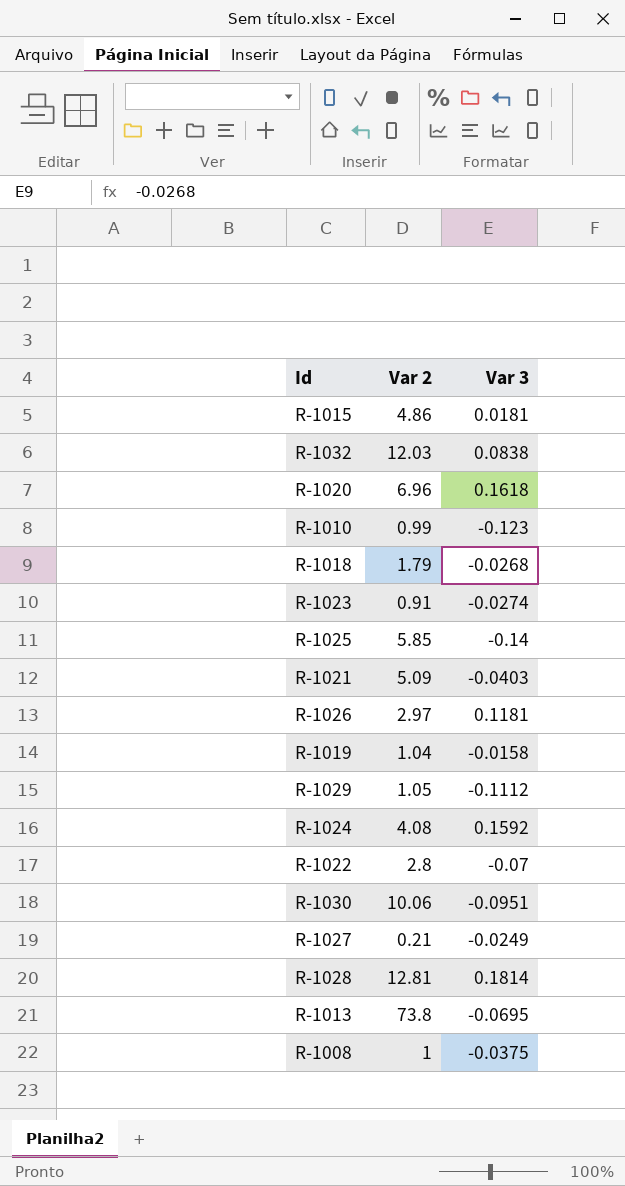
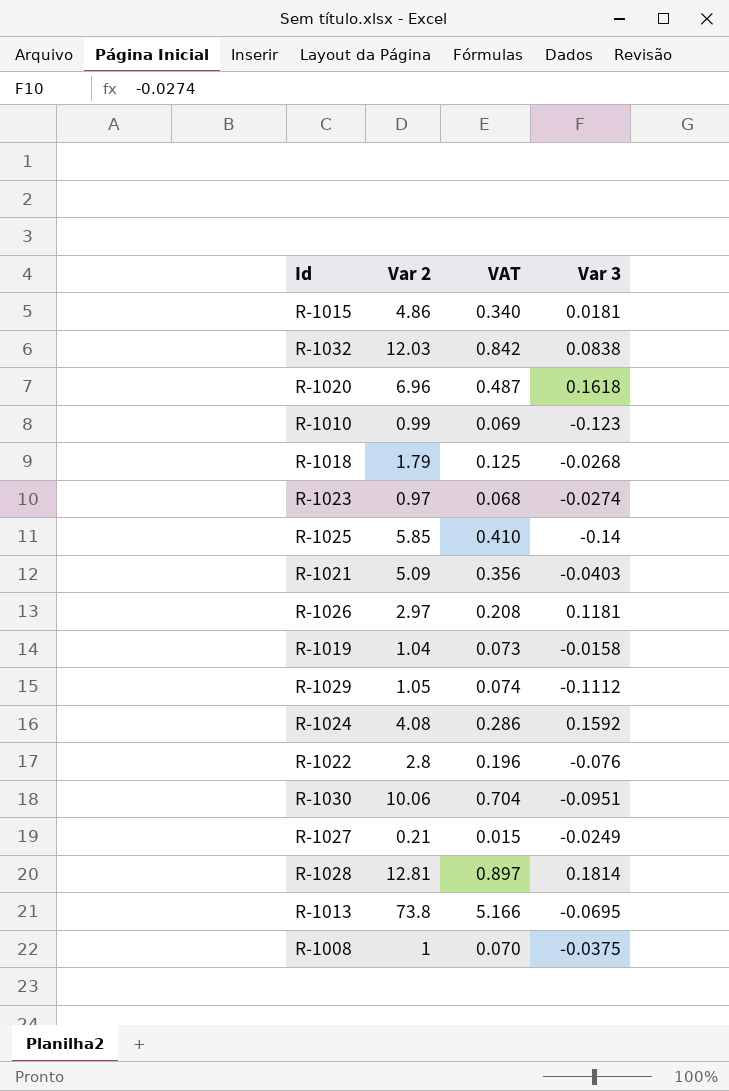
column VAT | formula: none -> [Var 2] * 0.07
R-1023 | Var 2: 0.91 -> 0.97
R-1022 | Var 3: -0.07 -> -0.076

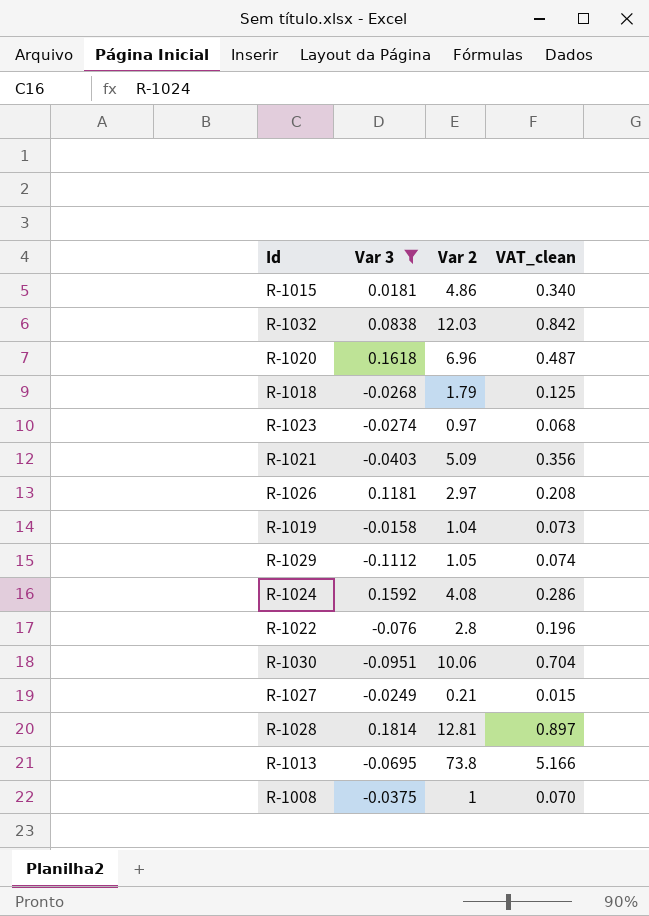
filter: none -> Var 3 >= -0.1112
column Var 3 | position: 4 -> 2
column name: VAT -> VAT_clean

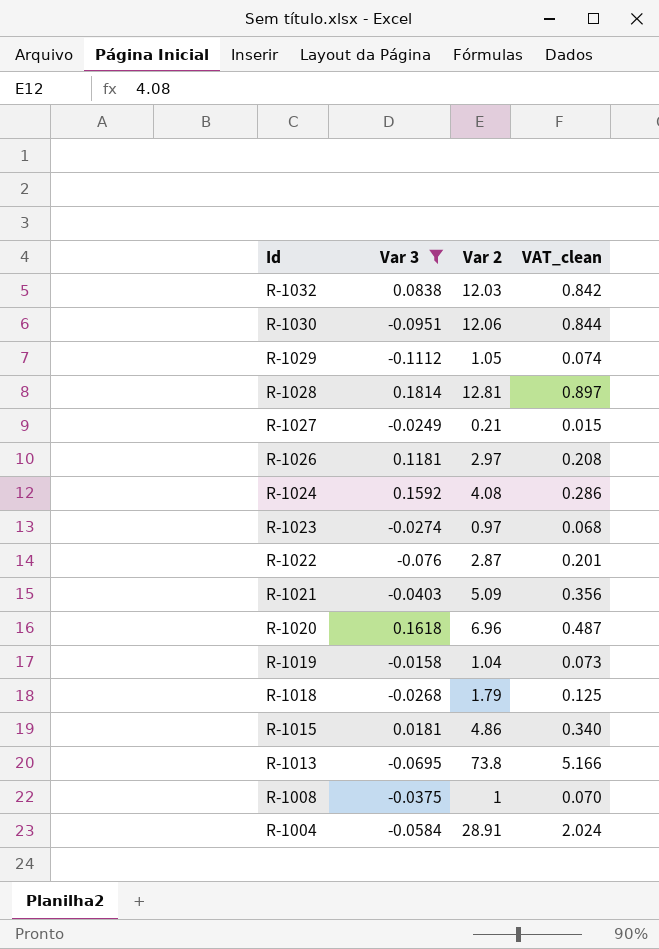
row order: none -> Id descending
R-1030 | Var 2: 10.06 -> 12.06
R-1030 | VAT_clean: 0.704 -> 0.844
R-1022 | Var 2: 2.8 -> 2.87
R-1022 | VAT_clean: 0.196 -> 0.201
row R-1004: none -> -0.0584 | 28.91 | 2.024

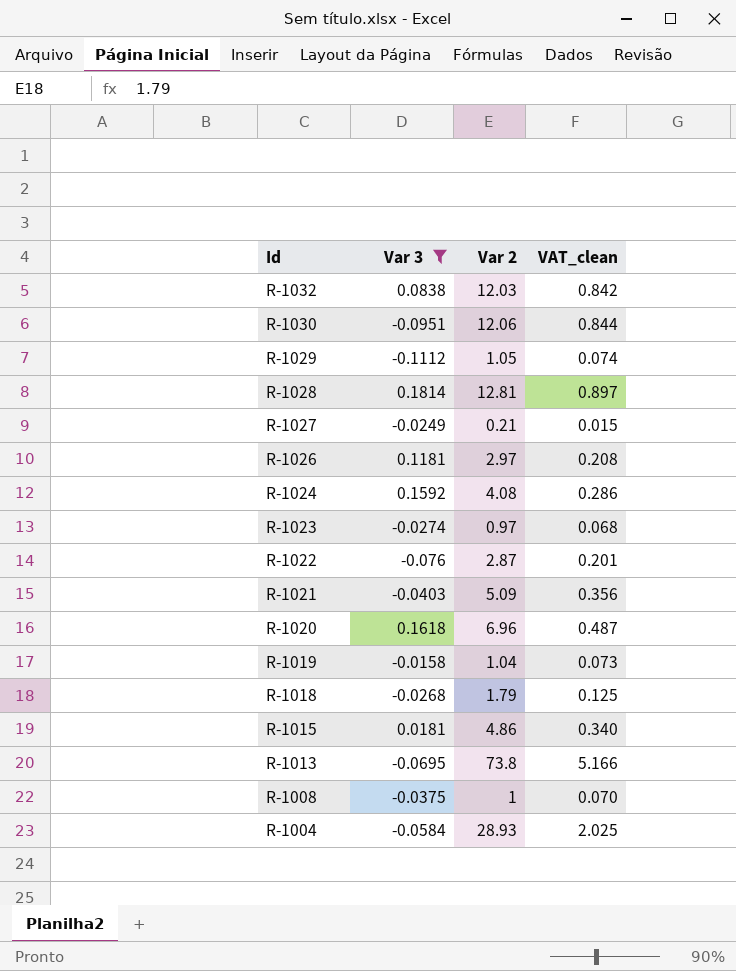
R-1004 | Var 2: 28.91 -> 28.93
R-1004 | VAT_clean: 2.024 -> 2.025

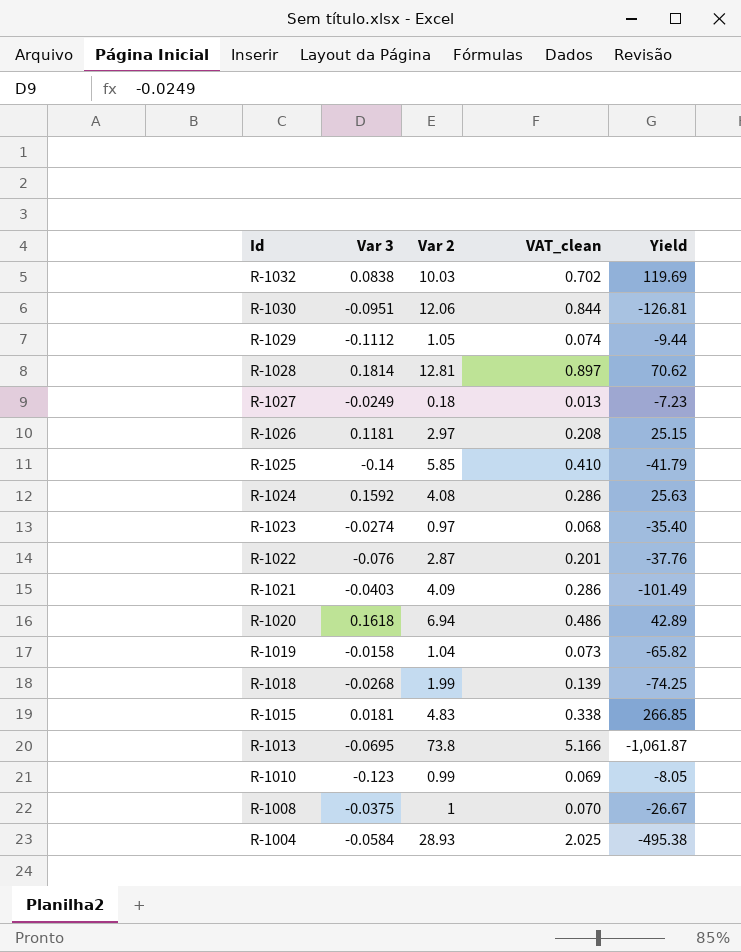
filter: Var 3 >= -0.1112 -> none
column Yield | formula: none -> [Var 2] / [Var 3]
R-1032 | Var 2: 12.03 -> 10.03
R-1032 | VAT_clean: 0.842 -> 0.702
R-1027 | Var 2: 0.21 -> 0.18
R-1027 | VAT_clean: 0.015 -> 0.013
R-1021 | Var 2: 5.09 -> 4.09
R-1021 | VAT_clean: 0.356 -> 0.286
R-1020 | Var 2: 6.96 -> 6.94
R-1020 | VAT_clean: 0.487 -> 0.486
R-1018 | Var 2: 1.79 -> 1.99
R-1018 | VAT_clean: 0.125 -> 0.139
R-1015 | Var 2: 4.86 -> 4.83
R-1015 | VAT_clean: 0.340 -> 0.338

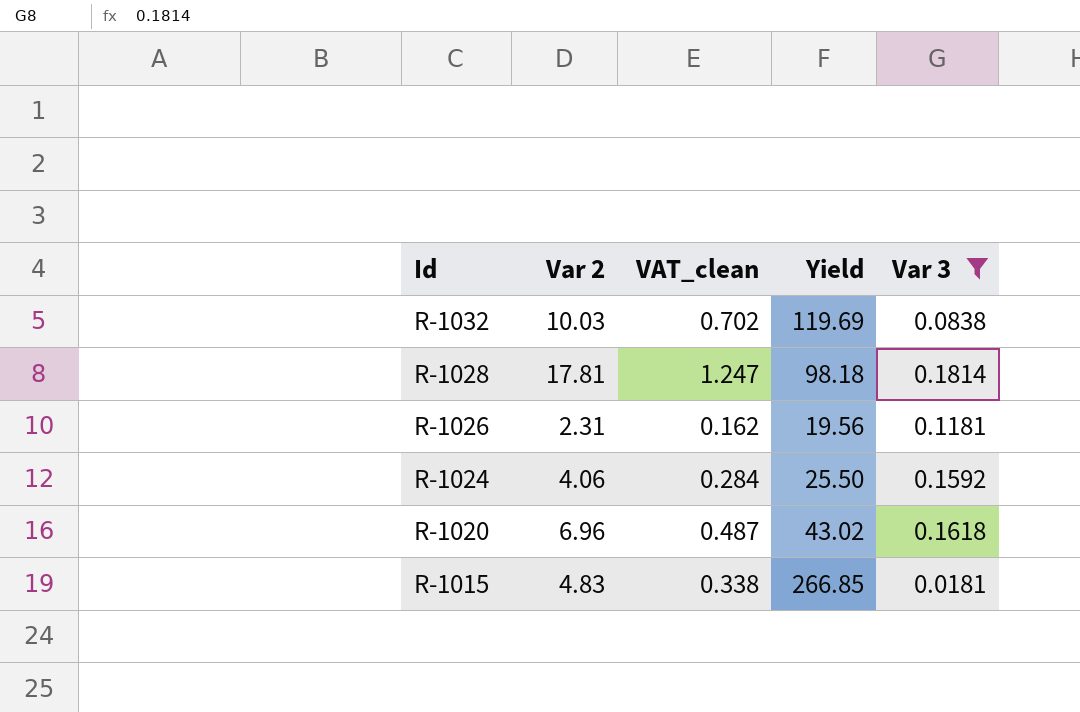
filter: none -> Var 3 >= 0.0181
column Var 3 | position: 2 -> 5
R-1028 | Var 2: 12.81 -> 17.81
R-1028 | VAT_clean: 0.897 -> 1.247
R-1028 | Yield: 70.62 -> 98.18
R-1026 | Var 2: 2.97 -> 2.31
R-1026 | VAT_clean: 0.208 -> 0.162
R-1026 | Yield: 25.15 -> 19.56
R-1024 | Var 2: 4.08 -> 4.06
R-1024 | VAT_clean: 0.286 -> 0.284
R-1024 | Yield: 25.63 -> 25.50
R-1020 | Var 2: 6.94 -> 6.96
R-1020 | VAT_clean: 0.486 -> 0.487
R-1020 | Yield: 42.89 -> 43.02

